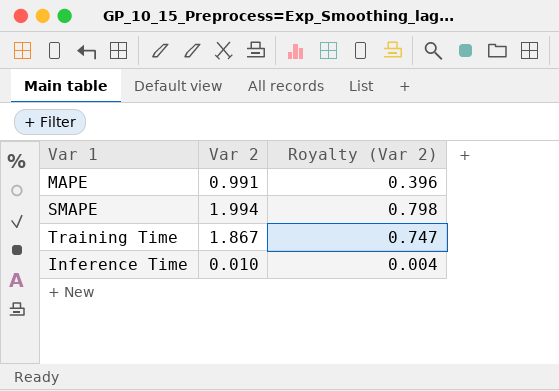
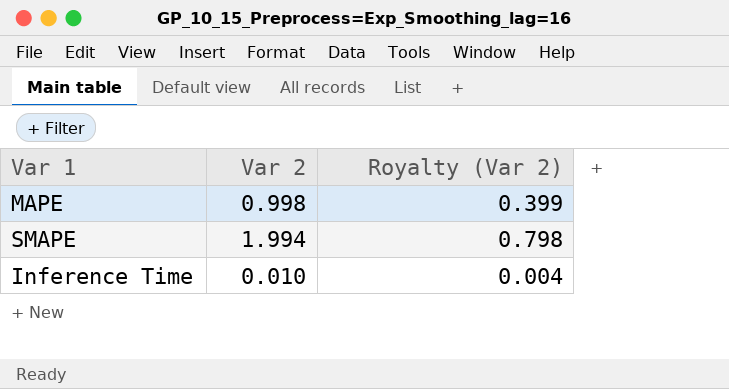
row Training Time: 1.867 | 0.747 -> none
MAPE | Var 2: 0.991 -> 0.998
MAPE | Royalty (Var 2): 0.396 -> 0.399

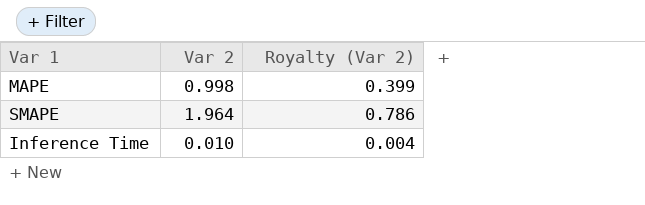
SMAPE | Var 2: 1.994 -> 1.964
SMAPE | Royalty (Var 2): 0.798 -> 0.786

